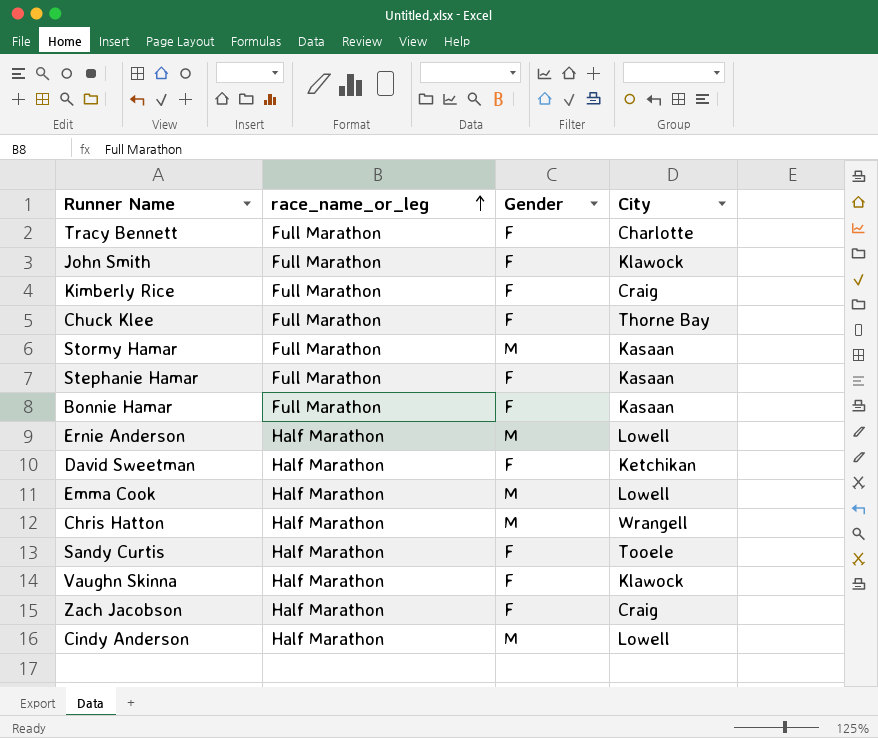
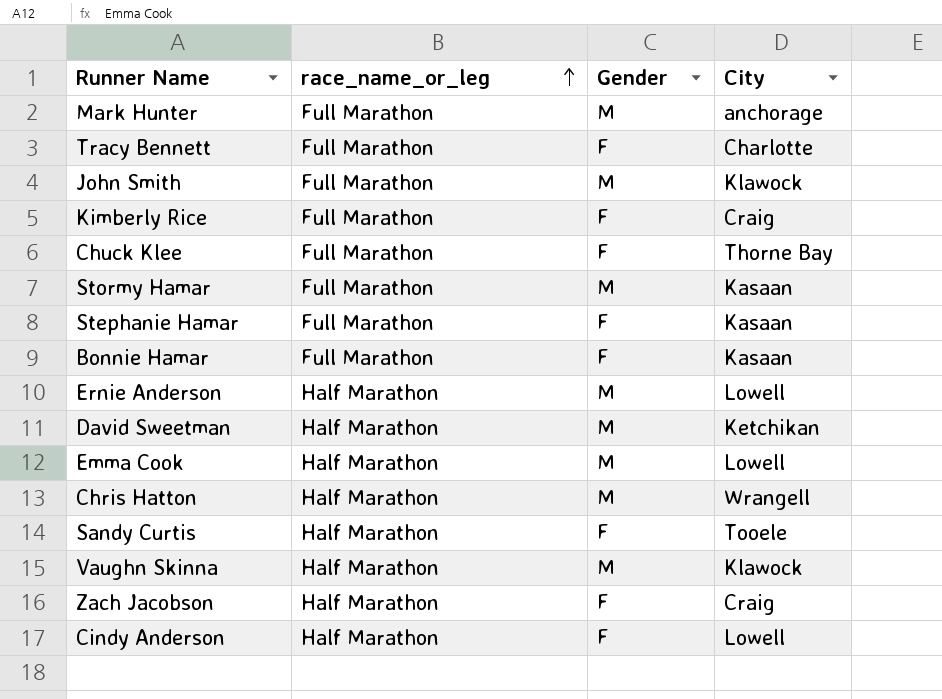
row Mark Hunter: none -> Full Marathon | M | anchorage
John Smith | Gender: F -> M
David Sweetman | Gender: F -> M
Vaughn Skinna | Gender: F -> M
Cindy Anderson | Gender: M -> F

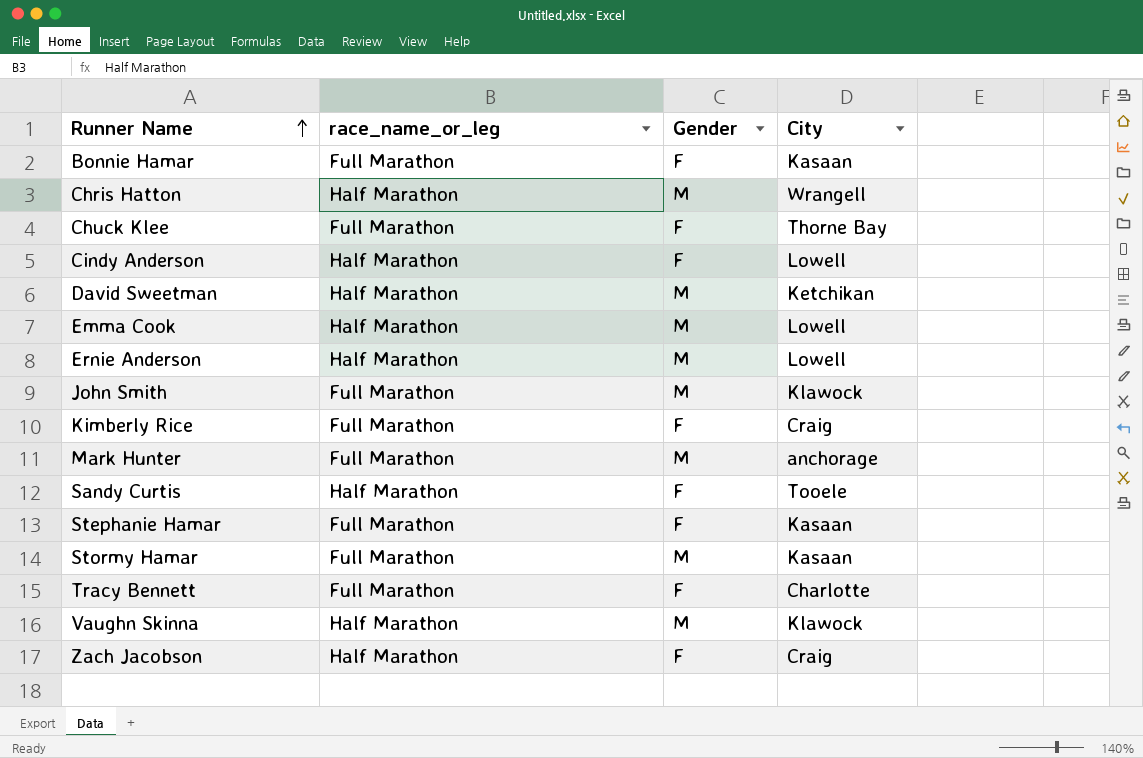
row order: race_name_or_leg ascending -> Runner Name ascending

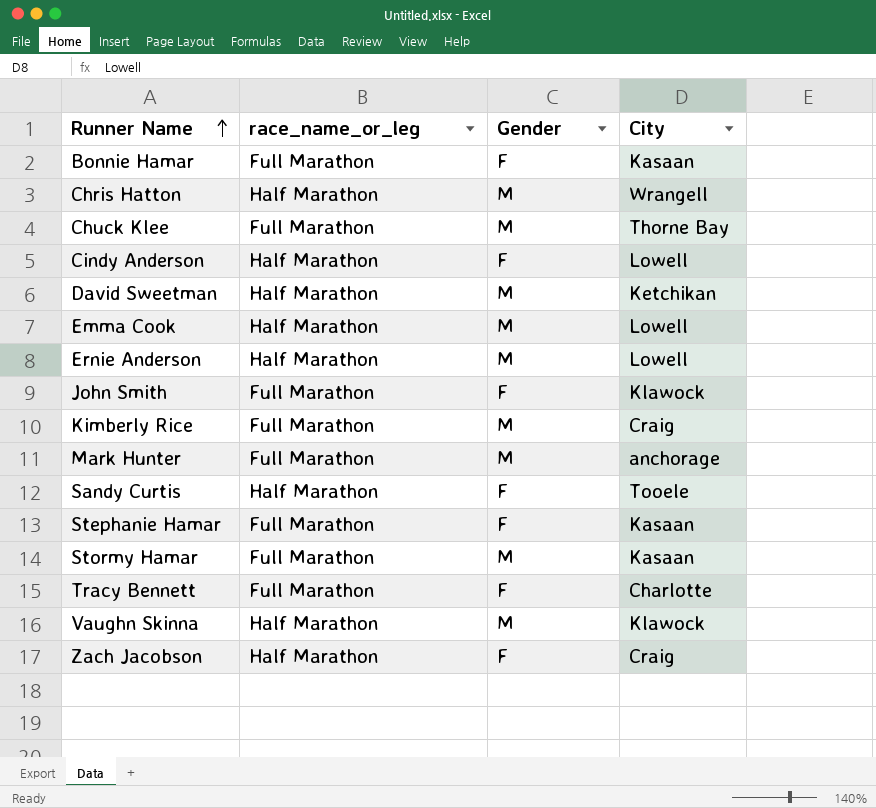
Chuck Klee | Gender: F -> M
John Smith | Gender: M -> F
Kimberly Rice | Gender: F -> M

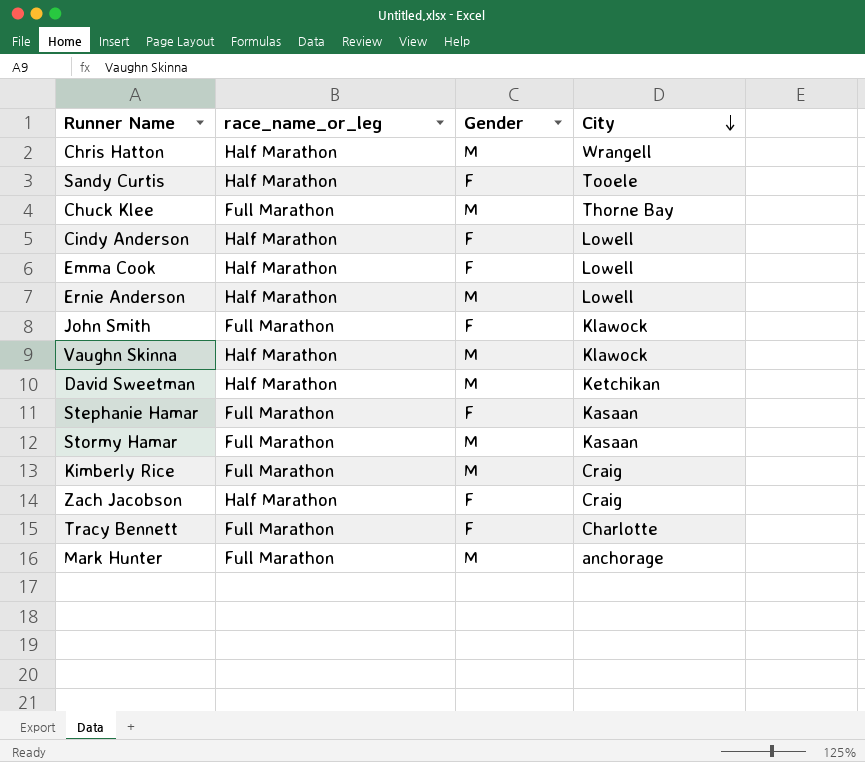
row order: Runner Name ascending -> City descending
row Bonnie Hamar: Full Marathon | F | Kasaan -> none
Emma Cook | Gender: M -> F

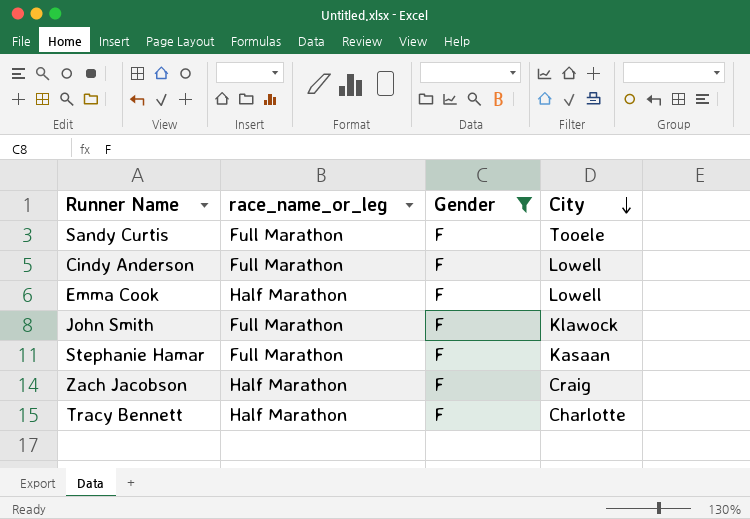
filter: none -> Gender = F
Sandy Curtis | race_name_or_leg: Half Marathon -> Full Marathon
Cindy Anderson | race_name_or_leg: Half Marathon -> Full Marathon
Tracy Bennett | race_name_or_leg: Full Marathon -> Half Marathon

